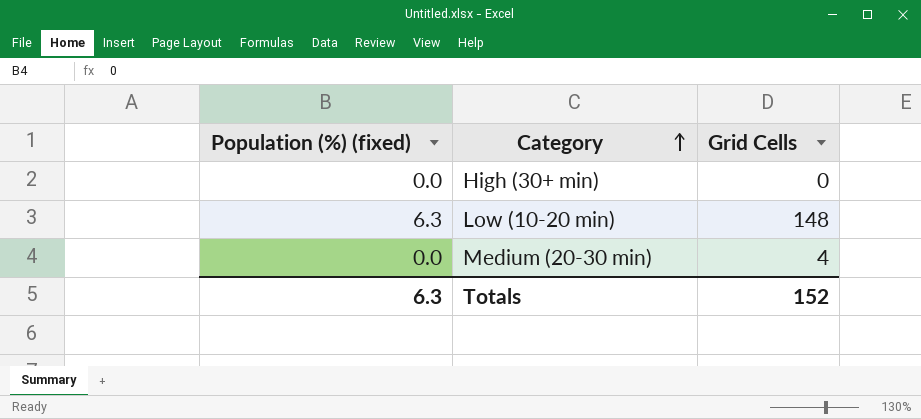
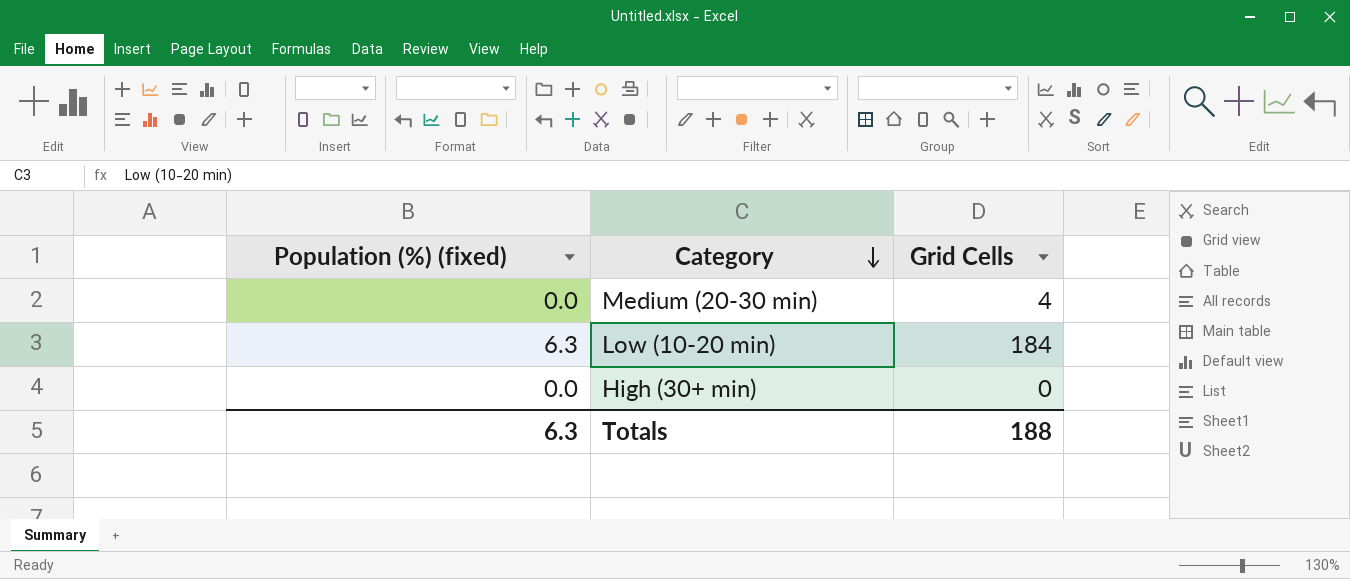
row order: Category ascending -> Category descending
Low (10-20 min) | Grid Cells: 148 -> 184
Totals | Grid Cells: 152 -> 188

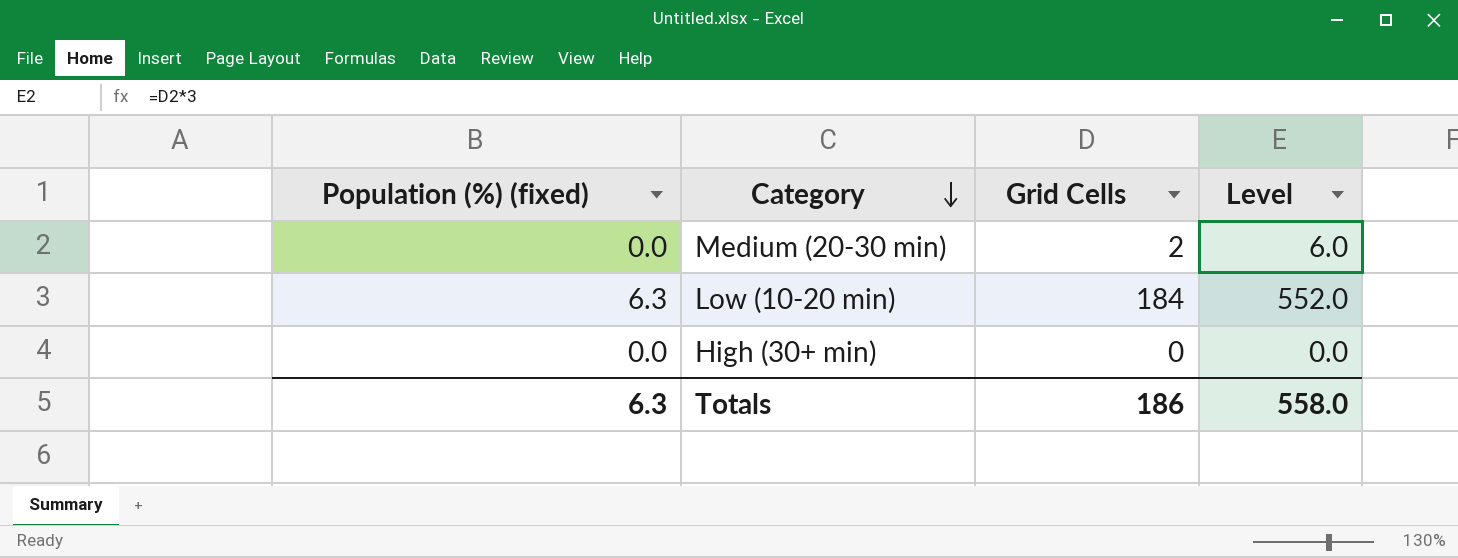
column Level | formula: none -> [Grid Cells] * 3
Medium (20-30 min) | Grid Cells: 4 -> 2
Totals | Grid Cells: 188 -> 186

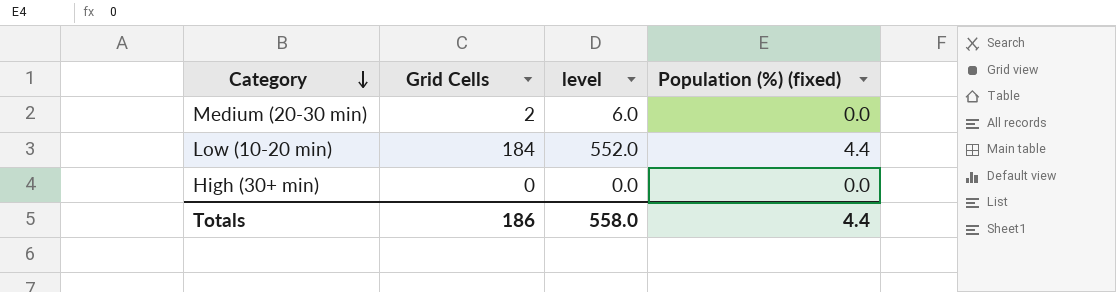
column name: Level -> level
column Population (%) (fixed) | position: 1 -> 4
Low (10-20 min) | Population (%) (fixed): 6.3 -> 4.4
Totals | Population (%) (fixed): 6.3 -> 4.4

